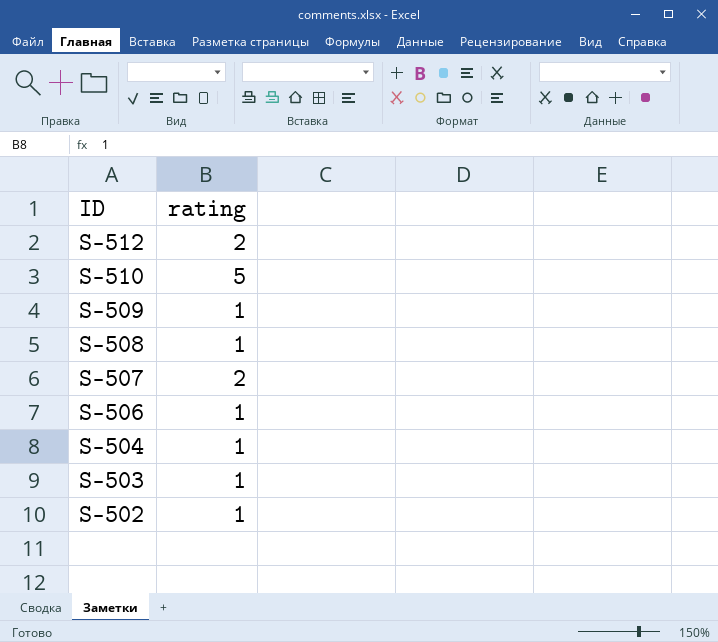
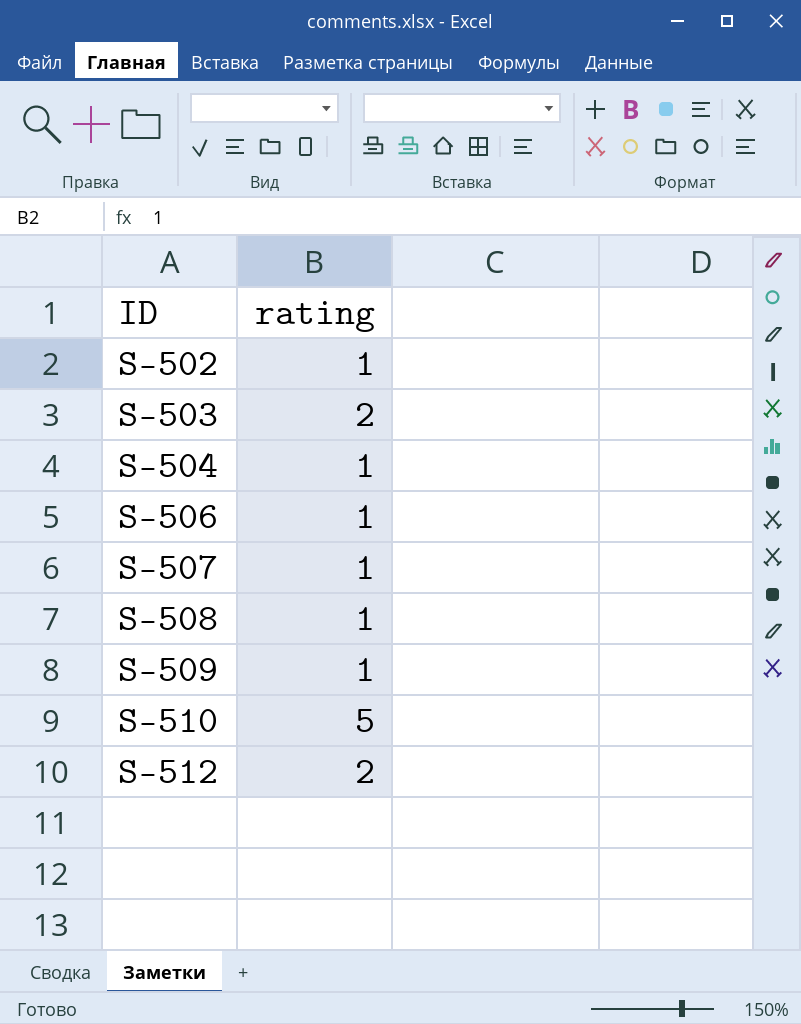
row order: ID descending -> ID ascending
S-503 | rating: 1 -> 2
S-507 | rating: 2 -> 1

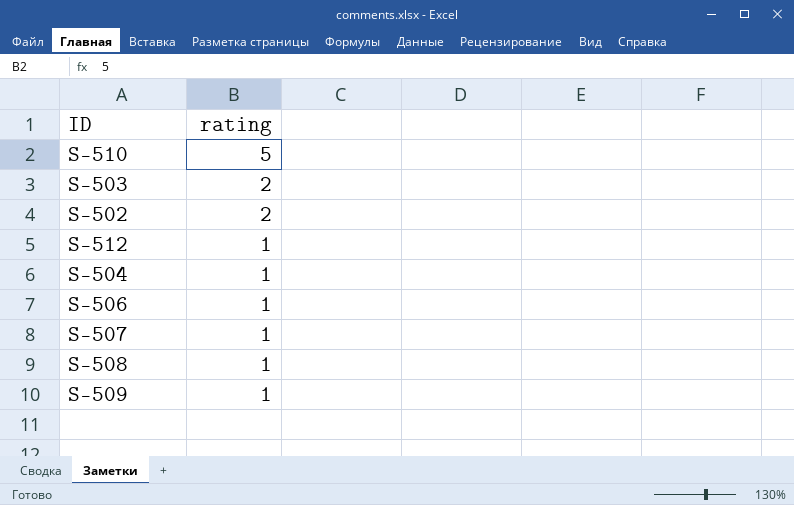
row order: ID ascending -> rating descending
S-502 | rating: 1 -> 2
S-512 | rating: 2 -> 1

